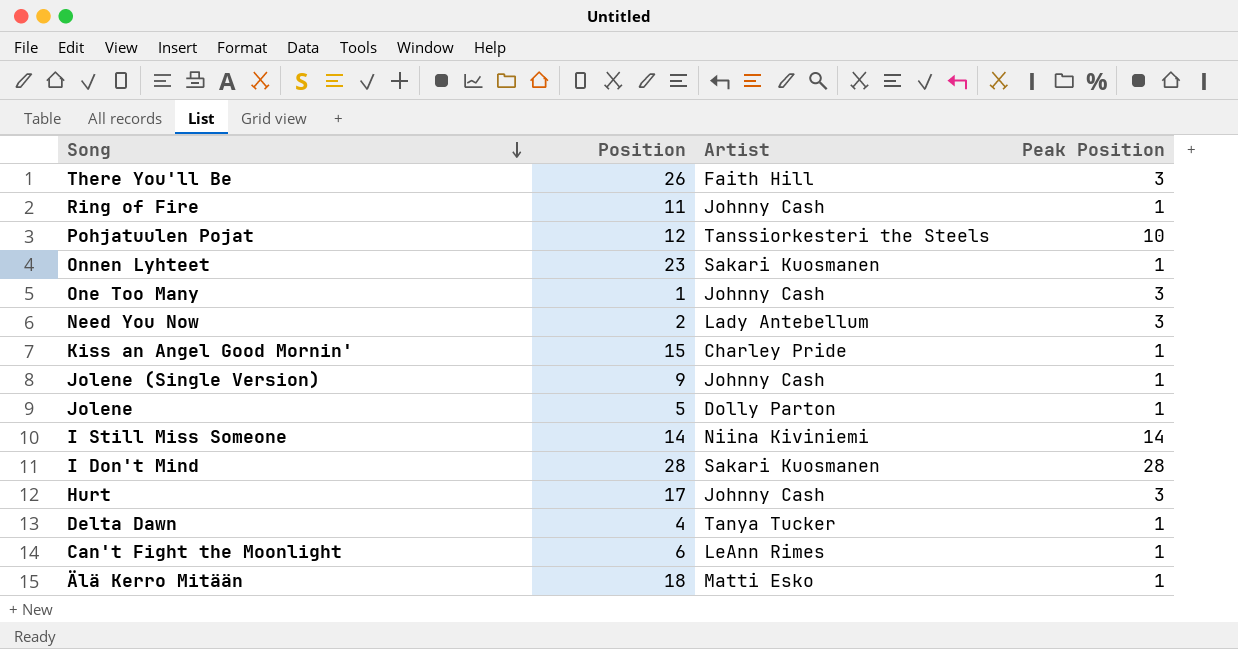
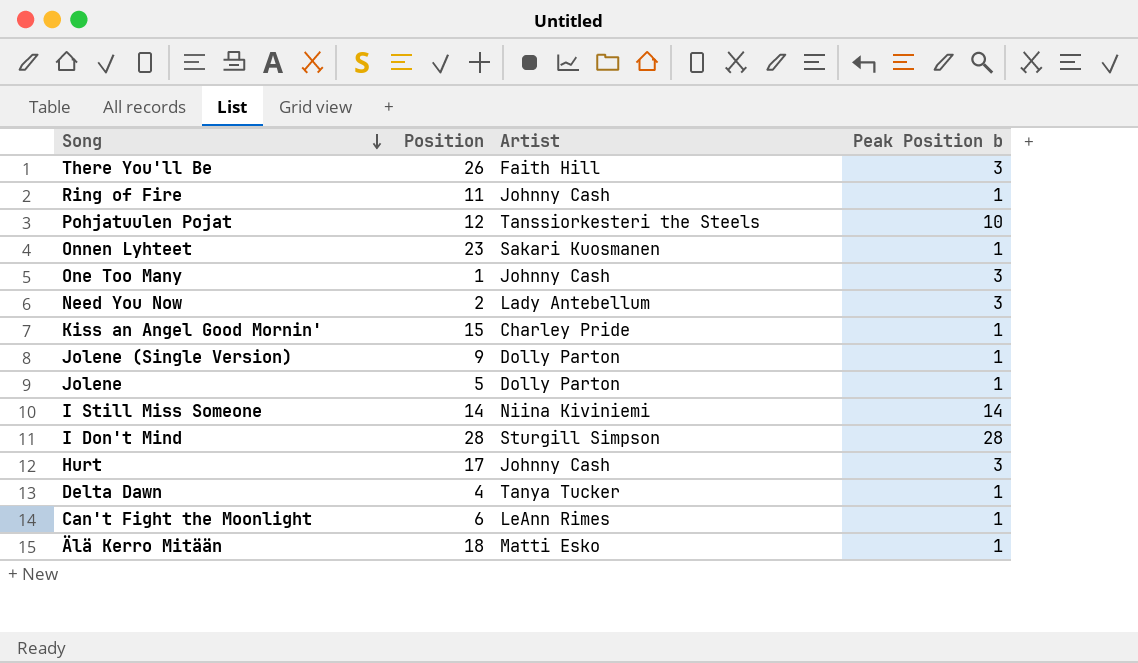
column name: Peak Position -> Peak Position b
Jolene (Single Version) | Artist: Johnny Cash -> Dolly Parton
I Don't Mind | Artist: Sakari Kuosmanen -> Sturgill Simpson

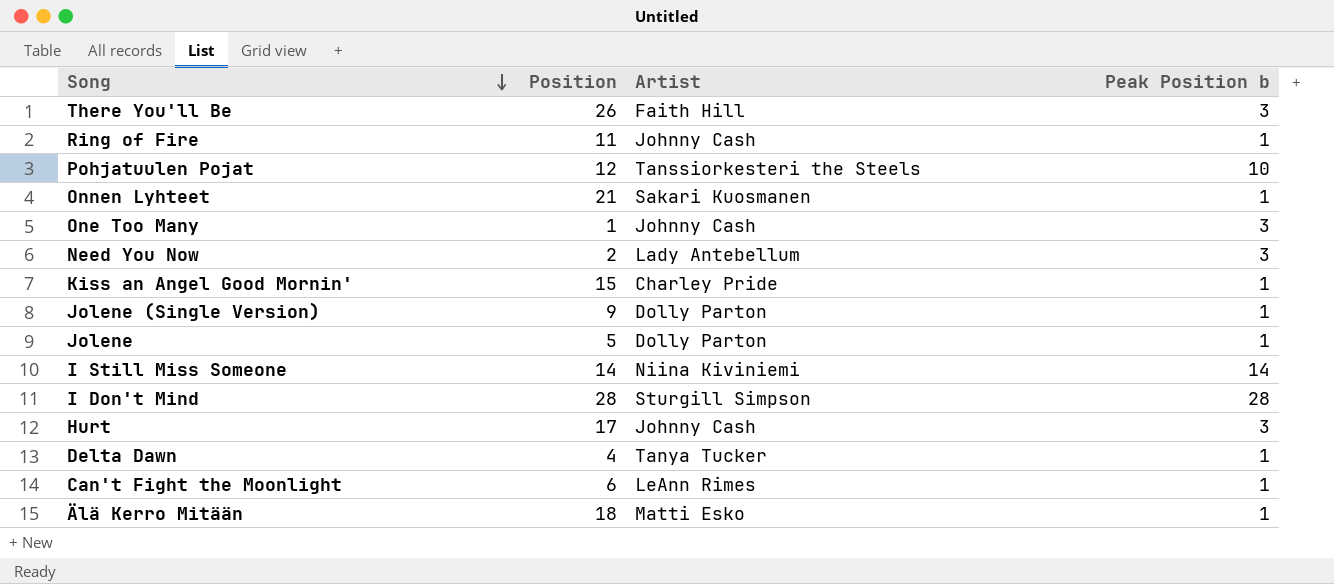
Onnen Lyhteet | Position: 23 -> 21

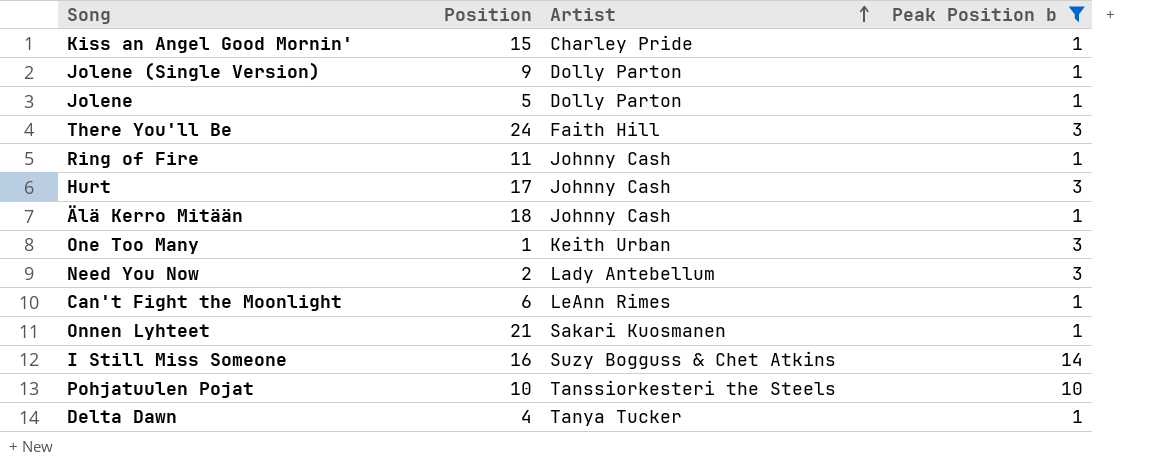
filter: none -> Peak Position b != 28
row order: Song descending -> Artist ascending
There You'll Be | Position: 26 -> 24
Älä Kerro Mitään | Artist: Matti Esko -> Johnny Cash
One Too Many | Artist: Johnny Cash -> Keith Urban
I Still Miss Someone | Position: 14 -> 16
I Still Miss Someone | Artist: Niina Kiviniemi -> Suzy Bogguss & Chet Atkins
Pohjatuulen Pojat | Position: 12 -> 10

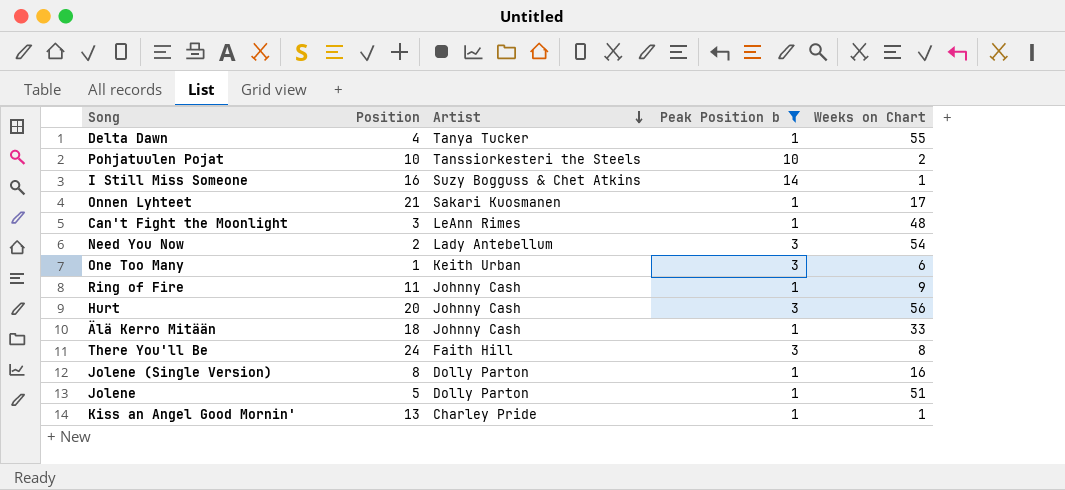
row order: Artist ascending -> Artist descending
column Weeks on Chart | position: none -> 5
Can't Fight the Moonlight | Position: 6 -> 3
Hurt | Position: 17 -> 20
Jolene (Single Version) | Position: 9 -> 8
Kiss an Angel Good Mornin' | Position: 15 -> 13

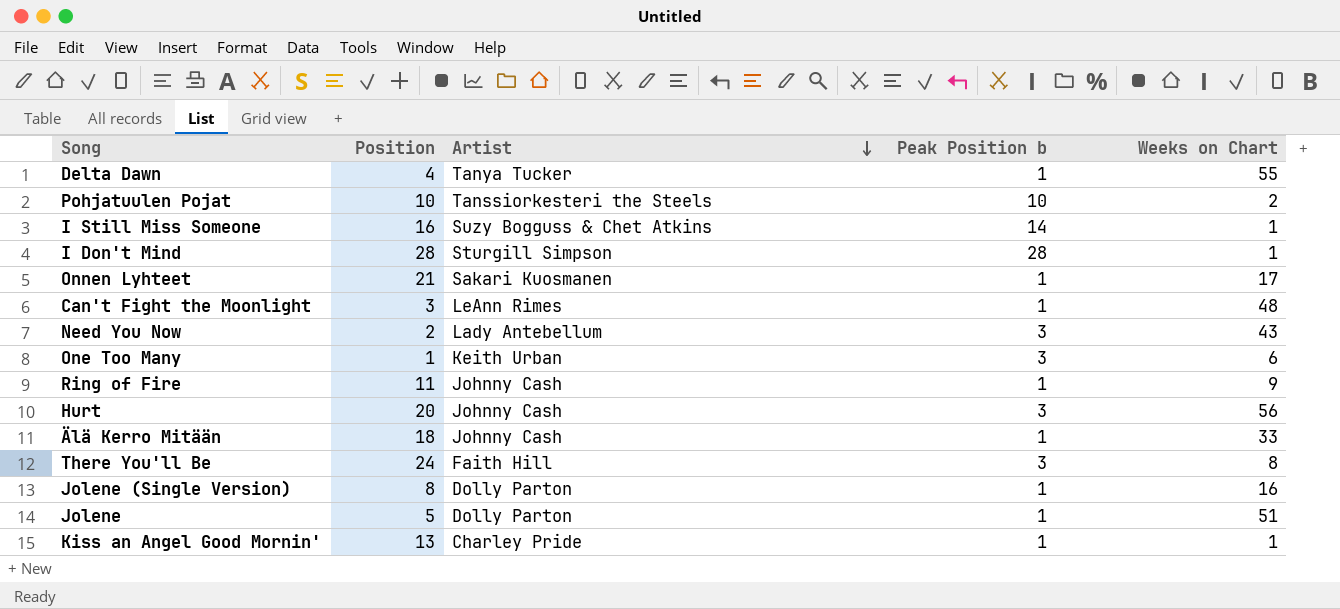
filter: Peak Position b != 28 -> none
Need You Now | Weeks on Chart: 54 -> 43

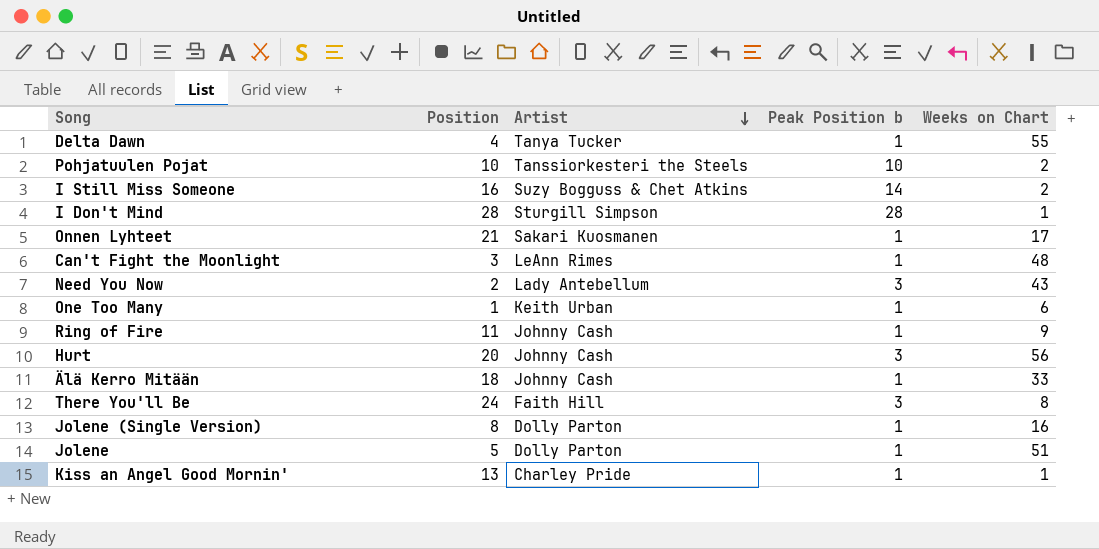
I Still Miss Someone | Weeks on Chart: 1 -> 2
One Too Many | Peak Position b: 3 -> 1

